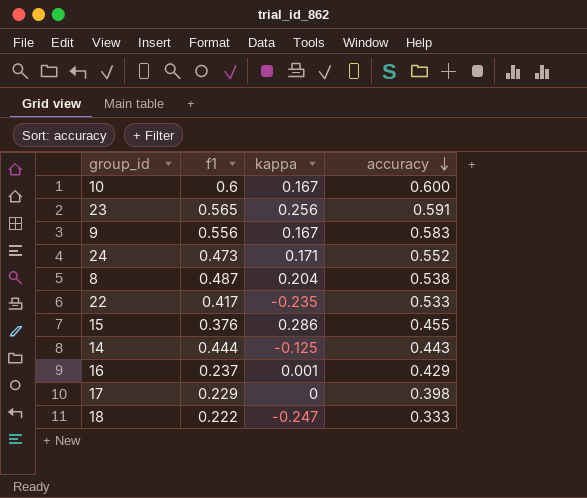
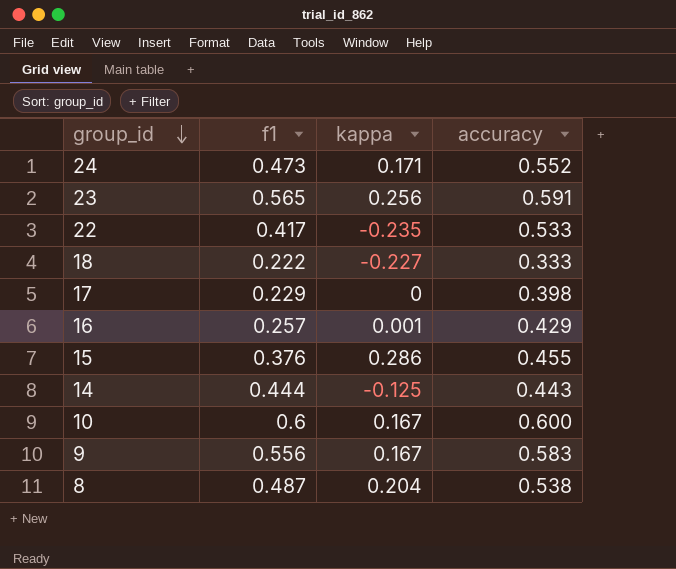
row order: accuracy descending -> group_id descending
18 | kappa: -0.247 -> -0.227
16 | f1: 0.237 -> 0.257

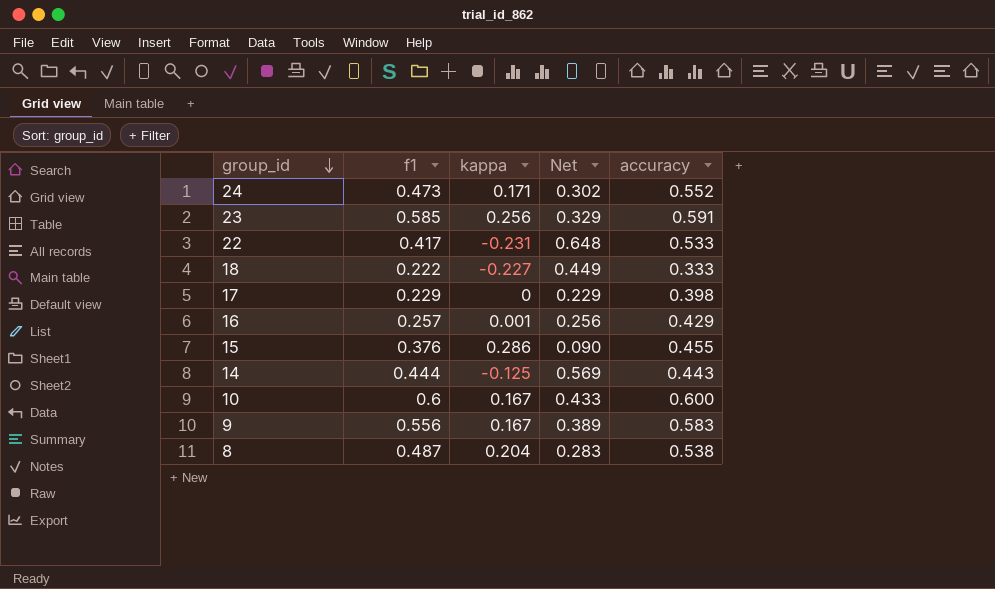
column Net | formula: none -> [f1] - [kappa]
23 | f1: 0.565 -> 0.585
22 | kappa: -0.235 -> -0.231

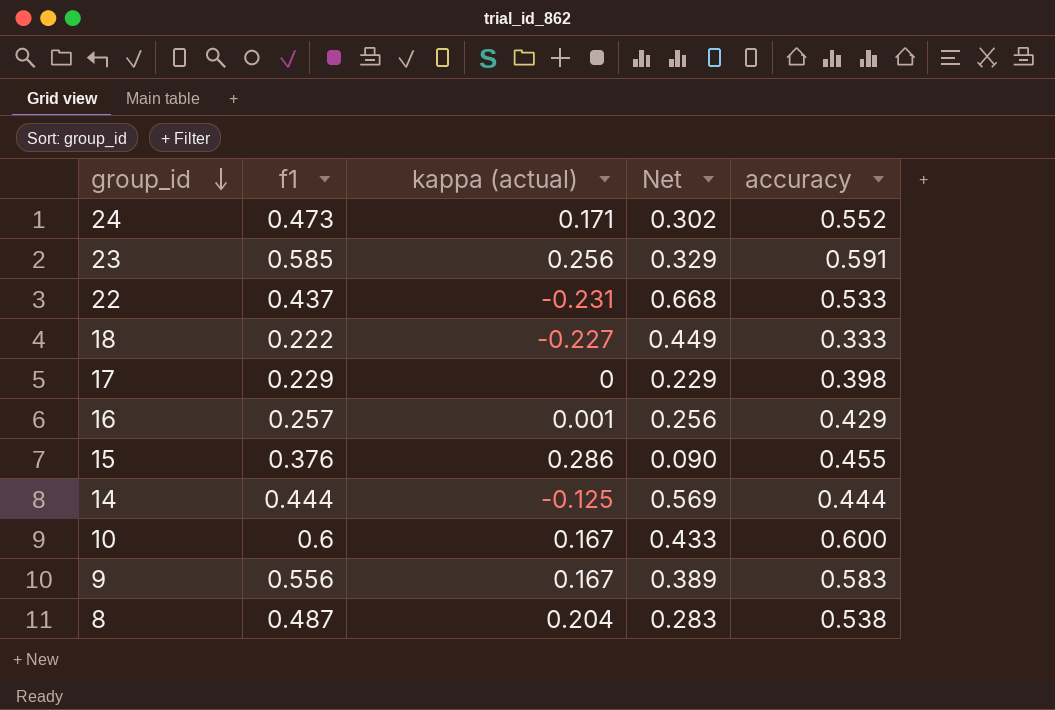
column name: kappa -> kappa (actual)
22 | f1: 0.417 -> 0.437
22 | Net: 0.648 -> 0.668
14 | accuracy: 0.443 -> 0.444

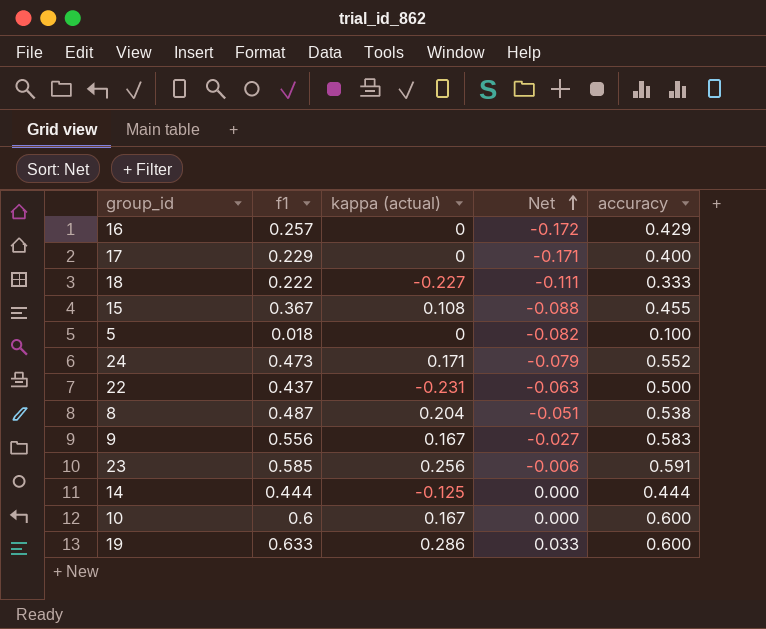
row order: group_id descending -> Net ascending
column Net | formula: [f1] - [kappa (actual)] -> [f1] - [accuracy]
16 | kappa (actual): 0.001 -> 0
17 | accuracy: 0.398 -> 0.400
15 | f1: 0.376 -> 0.367
15 | kappa (actual): 0.286 -> 0.108
row 5: none -> 0.018 | 0 | -0.082 | 0.100
22 | accuracy: 0.533 -> 0.500
row 19: none -> 0.633 | 0.286 | 0.033 | 0.600

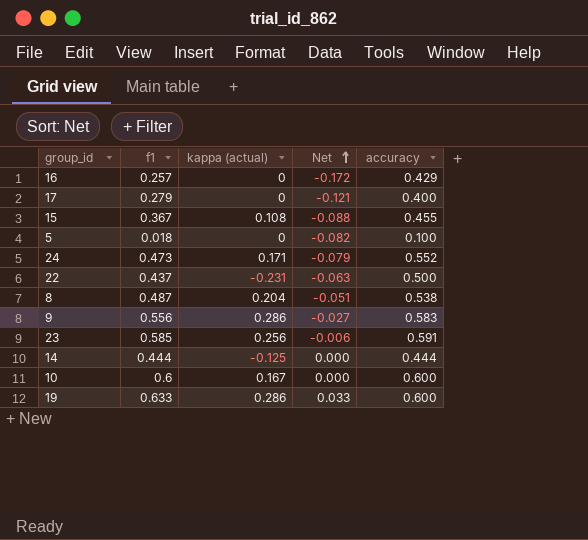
row 18: 0.222 | -0.227 | -0.111 | 0.333 -> none
17 | f1: 0.229 -> 0.279
17 | Net: -0.171 -> -0.121
9 | kappa (actual): 0.167 -> 0.286

